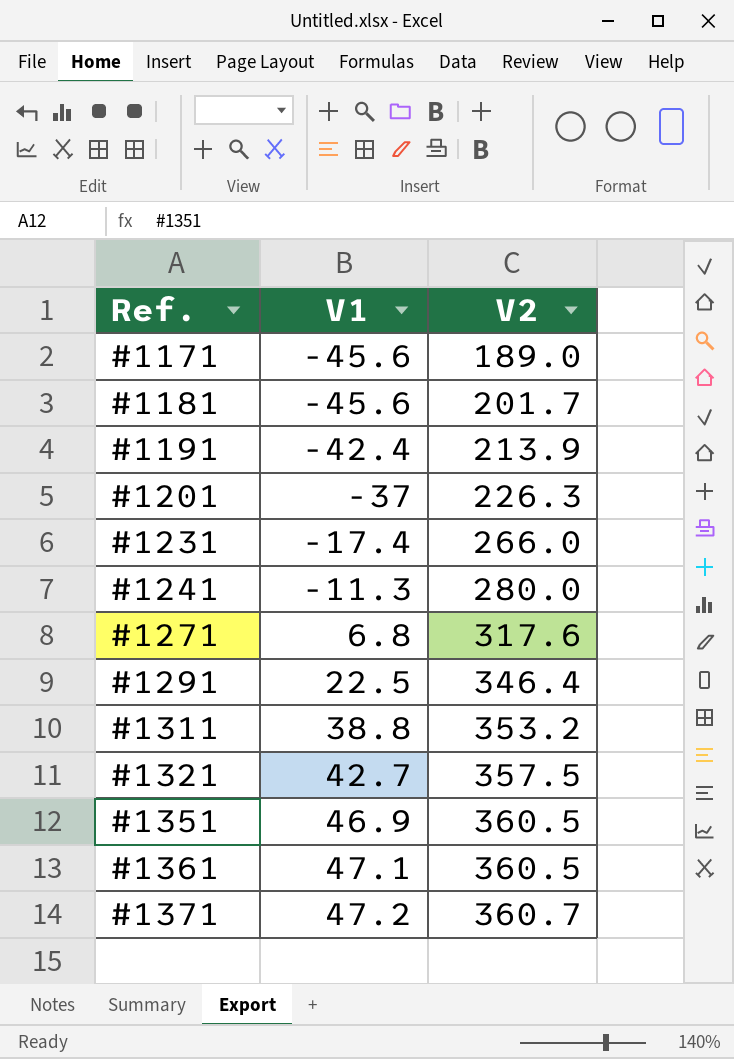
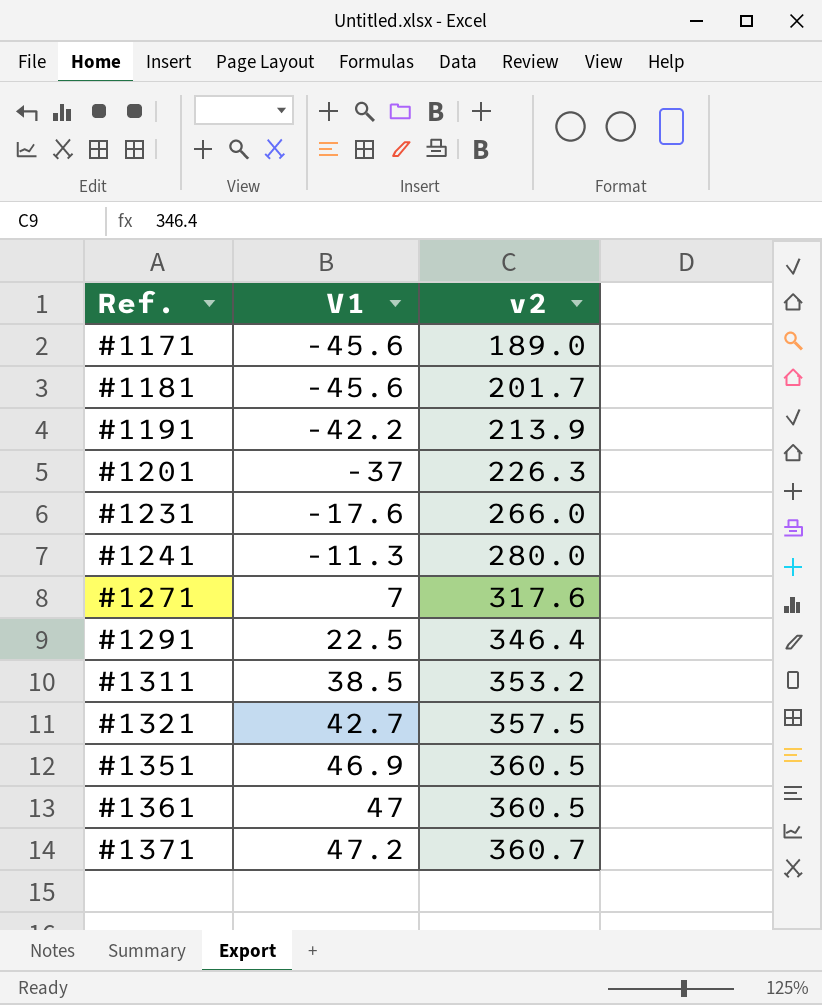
column name: V2 -> v2
#1191 | V1: -42.4 -> -42.2
#1231 | V1: -17.4 -> -17.6
#1271 | V1: 6.8 -> 7
#1311 | V1: 38.8 -> 38.5
#1361 | V1: 47.1 -> 47

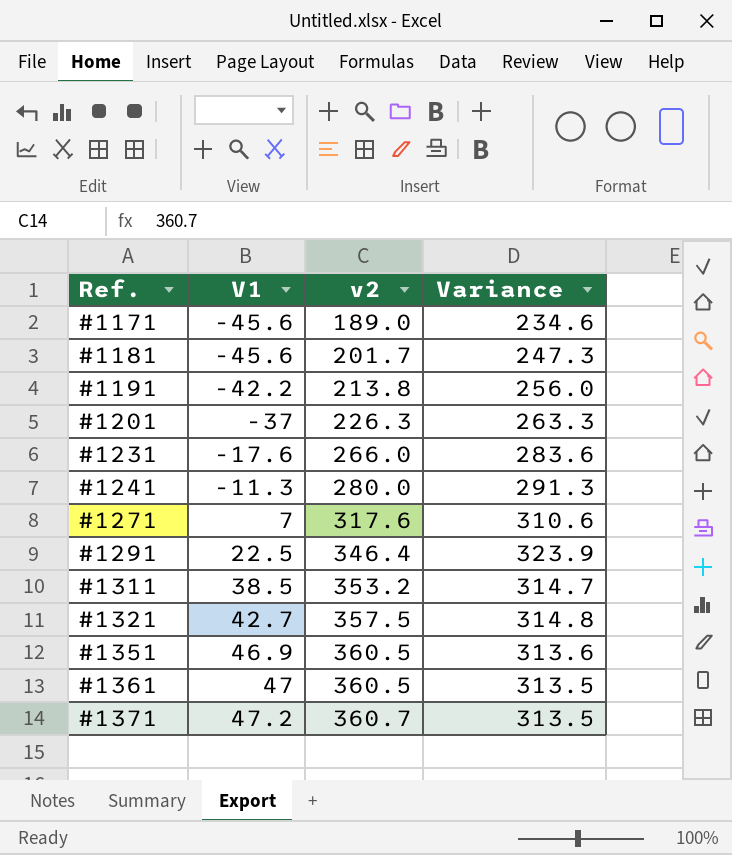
column Variance | formula: none -> [v2] - [V1]
#1191 | v2: 213.9 -> 213.8

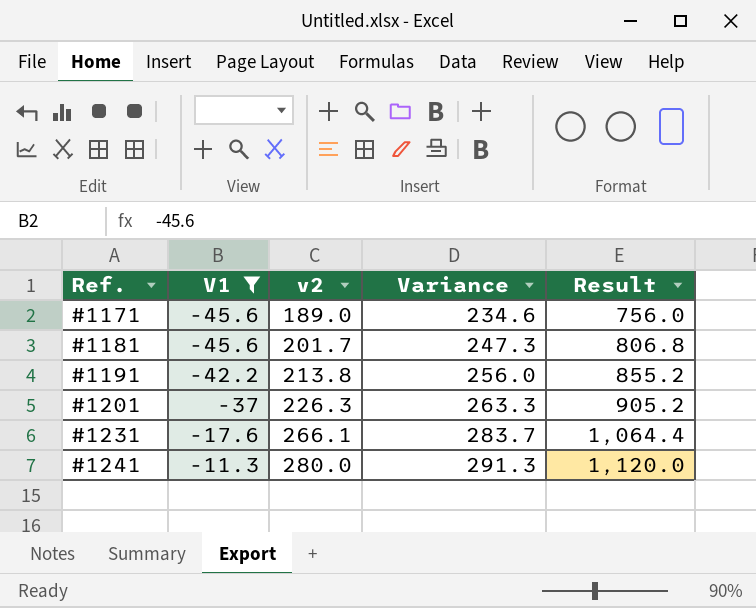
filter: none -> V1 <= -11.3
column Result | formula: none -> [v2] * 4
#1231 | v2: 266.0 -> 266.1
#1231 | Variance: 283.6 -> 283.7

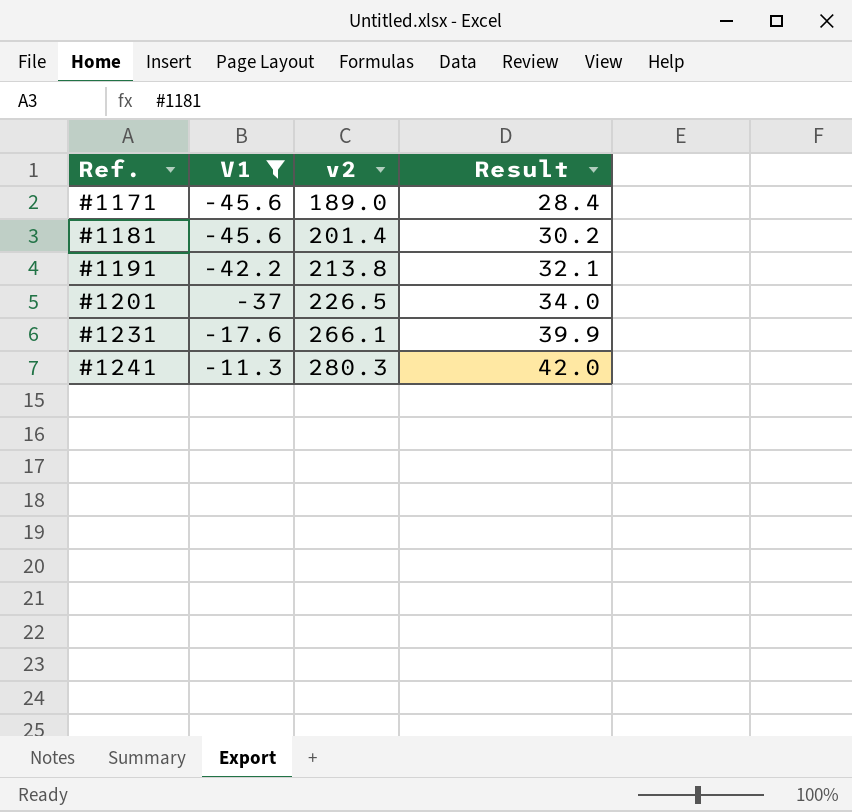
column Variance | formula: [v2] - [V1] -> none
column Result | formula: [v2] * 4 -> [v2] * 0.15
#1181 | v2: 201.7 -> 201.4
#1201 | v2: 226.3 -> 226.5
#1241 | v2: 280.0 -> 280.3

